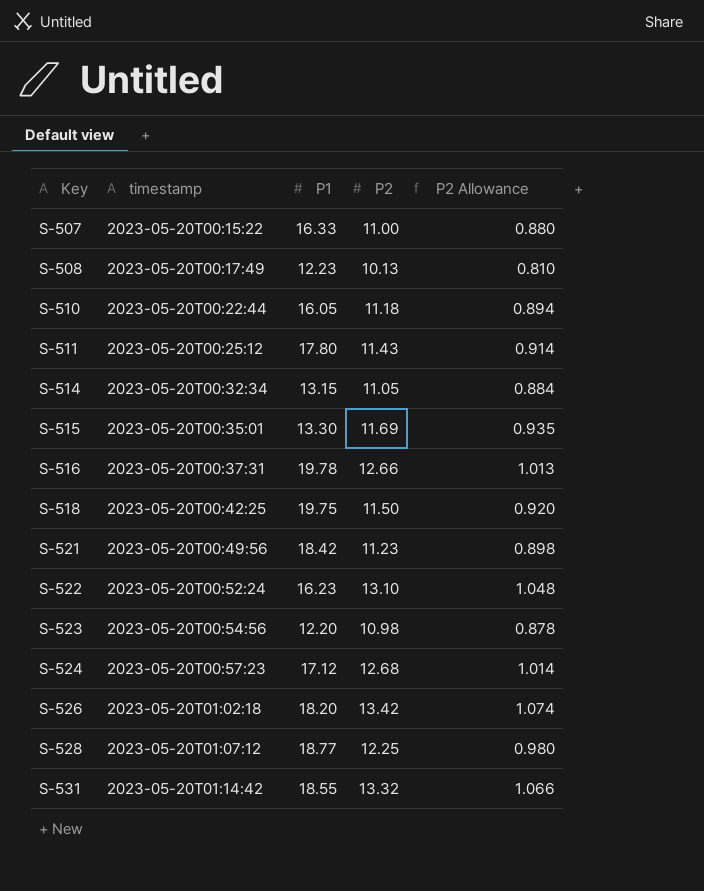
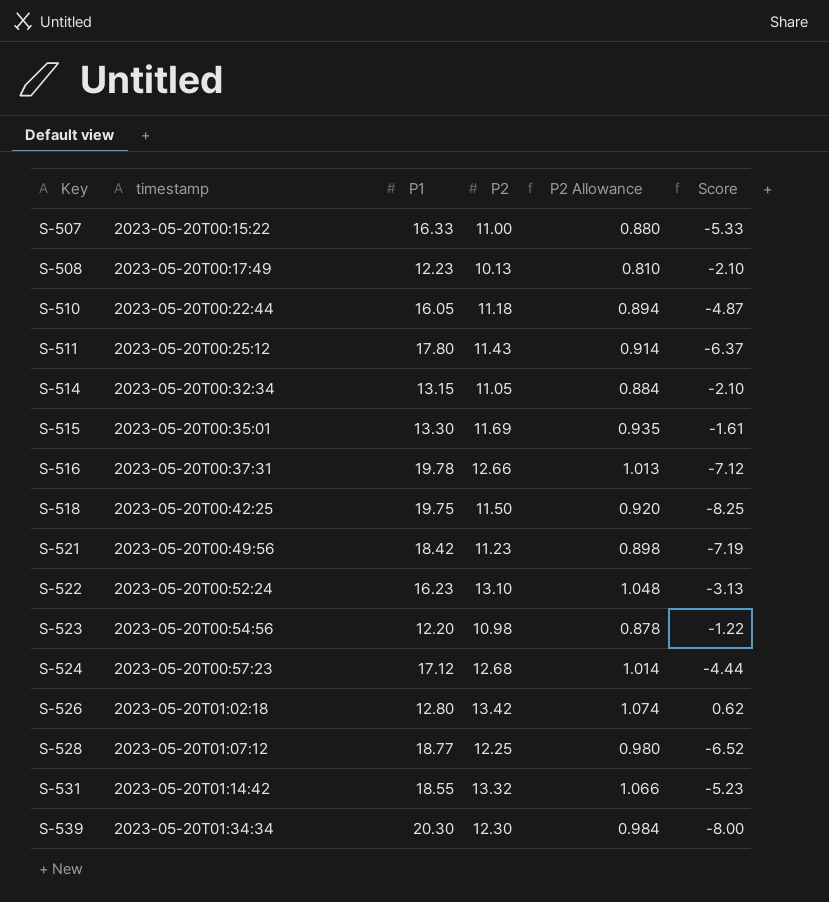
column Score | formula: none -> [P2] - [P1]
S-526 | P1: 18.20 -> 12.80
row S-539: none -> 2023-05-20T01:34:34 | 20.30 | 12.30 | 0.984 | -8.00

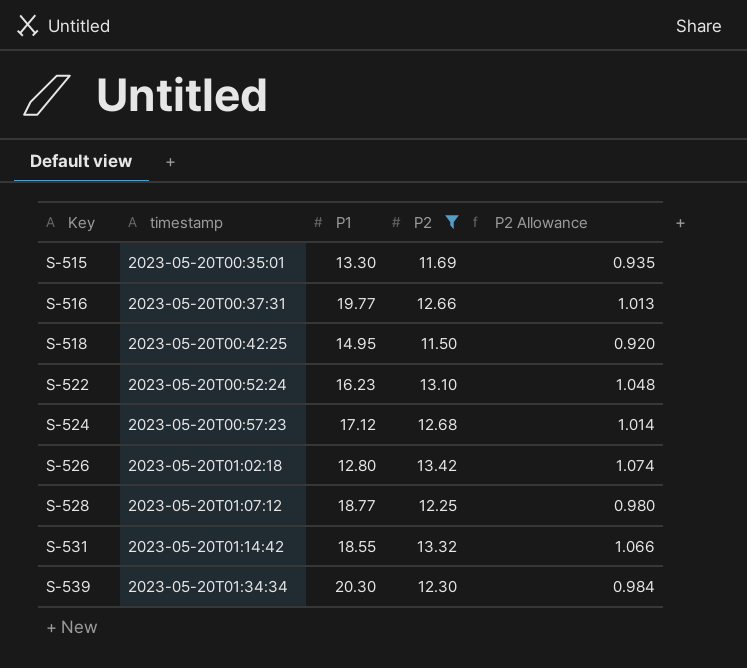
filter: none -> P2 >= 11.50
column Score | formula: [P2] - [P1] -> none
S-516 | P1: 19.78 -> 19.77
S-518 | P1: 19.75 -> 14.95

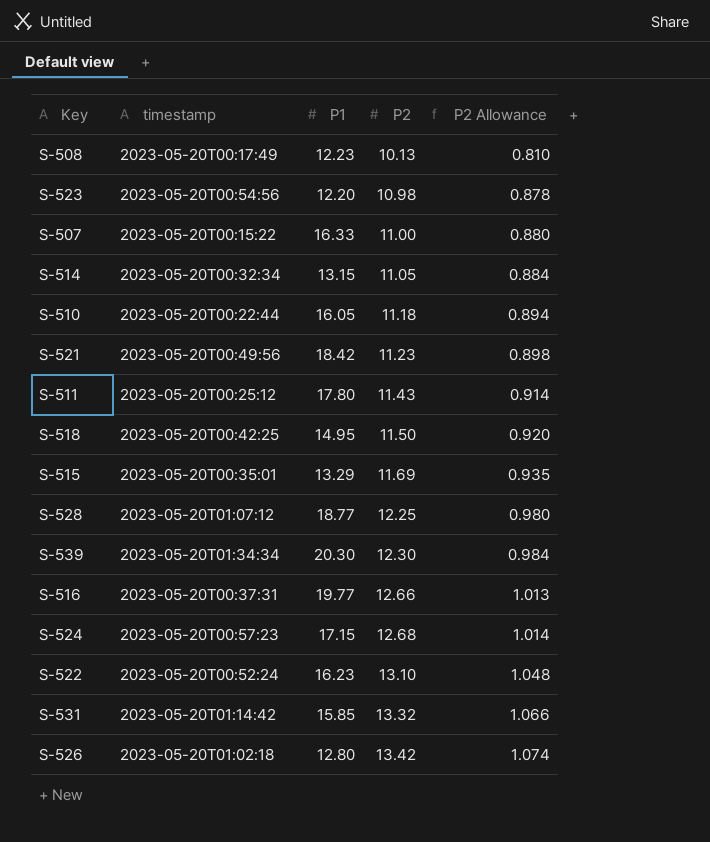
filter: P2 >= 11.50 -> none
row order: Key ascending -> P2 ascending
S-515 | P1: 13.30 -> 13.29
S-524 | P1: 17.12 -> 17.15
S-531 | P1: 18.55 -> 15.85

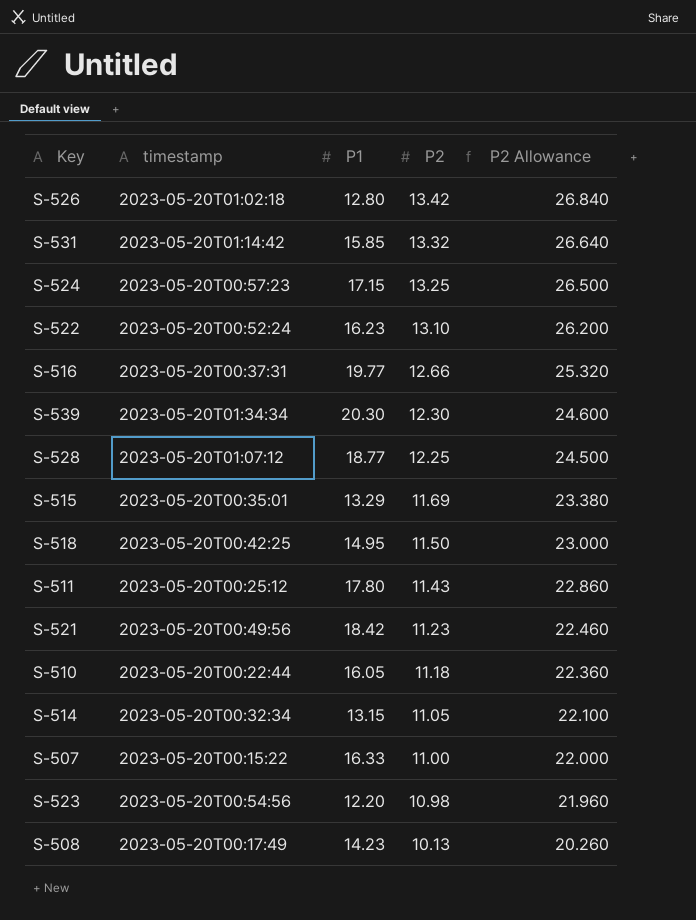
row order: P2 ascending -> P2 descending
column P2 Allowance | formula: [P2] * 0.08 -> [P2] * 2
S-524 | P2: 12.68 -> 13.25
S-508 | P1: 12.23 -> 14.23

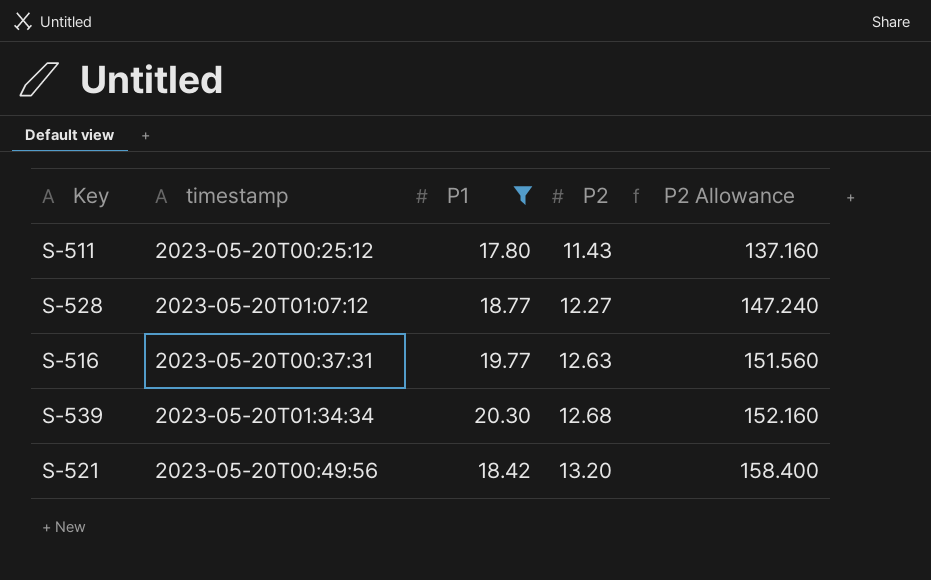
filter: none -> P1 >= 17.80
row order: P2 descending -> P2 ascending
column P2 Allowance | formula: [P2] * 2 -> [P2] * 12
S-528 | P2: 12.25 -> 12.27
S-516 | P2: 12.66 -> 12.63
S-539 | P2: 12.30 -> 12.68
S-521 | P2: 11.23 -> 13.20

